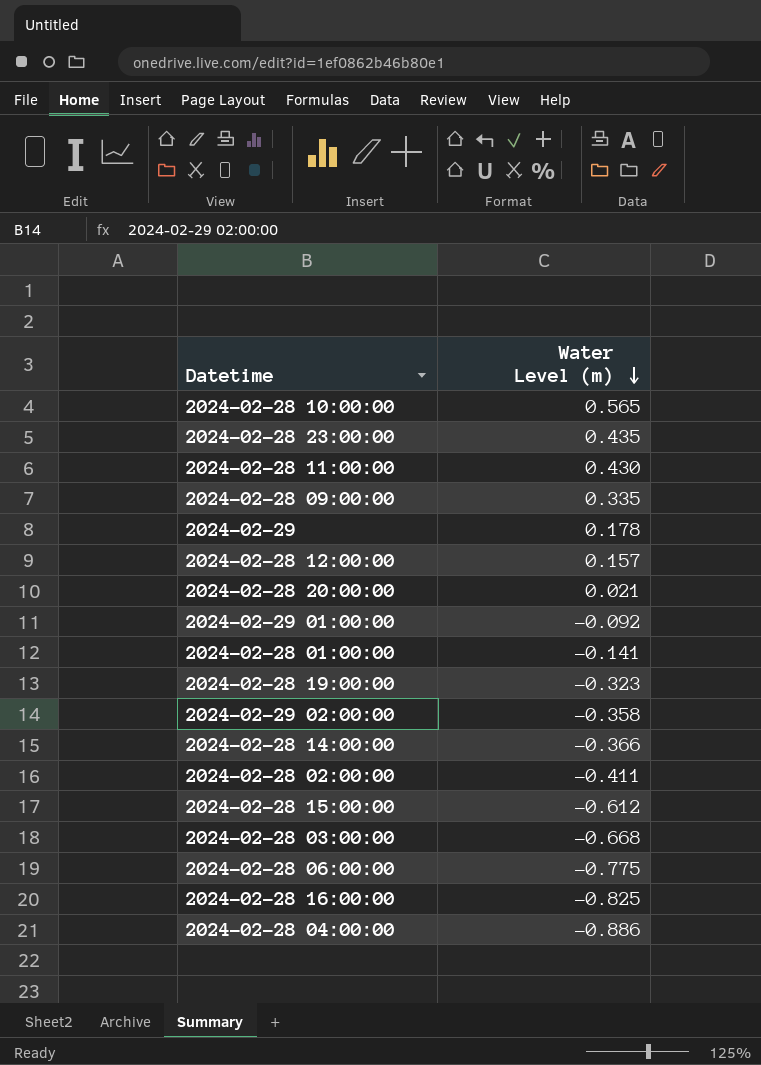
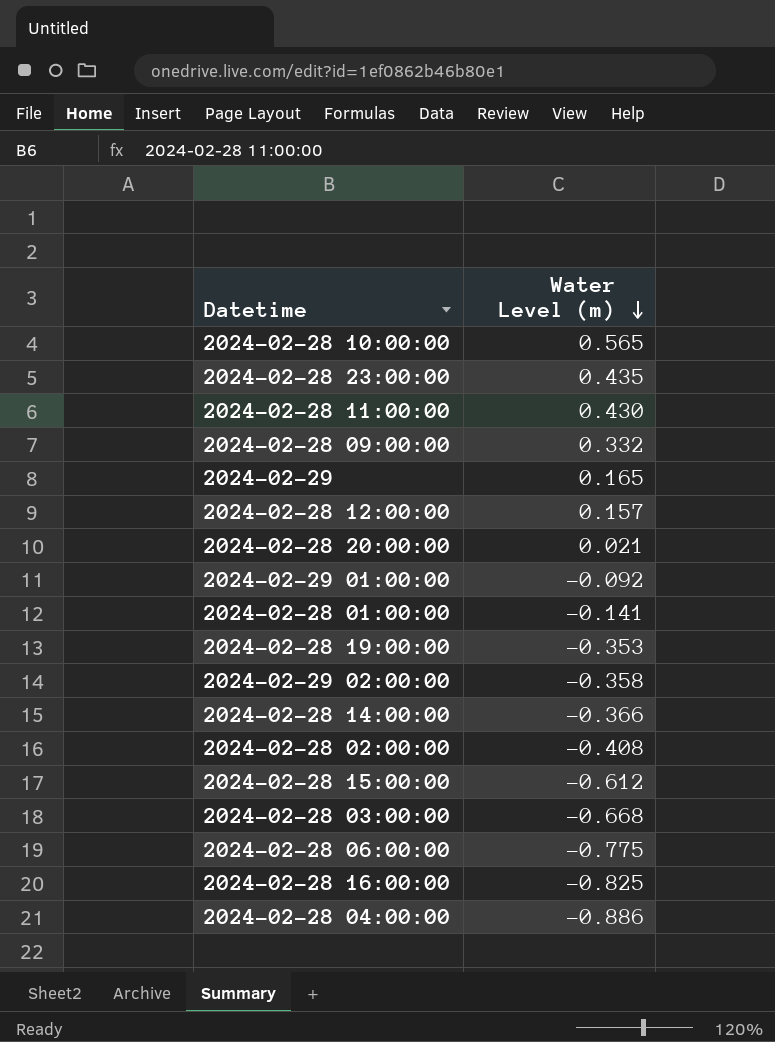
2024-02-28 09:00:00 | Water Level (m): 0.335 -> 0.332
2024-02-29 | Water Level (m): 0.178 -> 0.165
2024-02-28 19:00:00 | Water Level (m): -0.323 -> -0.353
2024-02-28 02:00:00 | Water Level (m): -0.411 -> -0.408

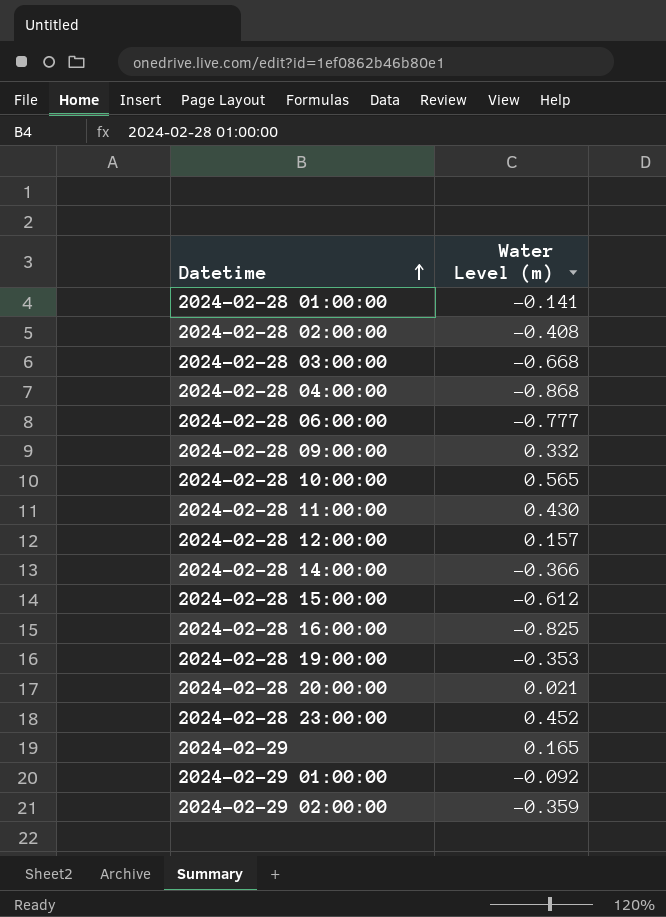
row order: Water Level (m) descending -> Datetime ascending
2024-02-28 04:00:00 | Water Level (m): -0.886 -> -0.868
2024-02-28 06:00:00 | Water Level (m): -0.775 -> -0.777
2024-02-28 23:00:00 | Water Level (m): 0.435 -> 0.452
2024-02-29 02:00:00 | Water Level (m): -0.358 -> -0.359

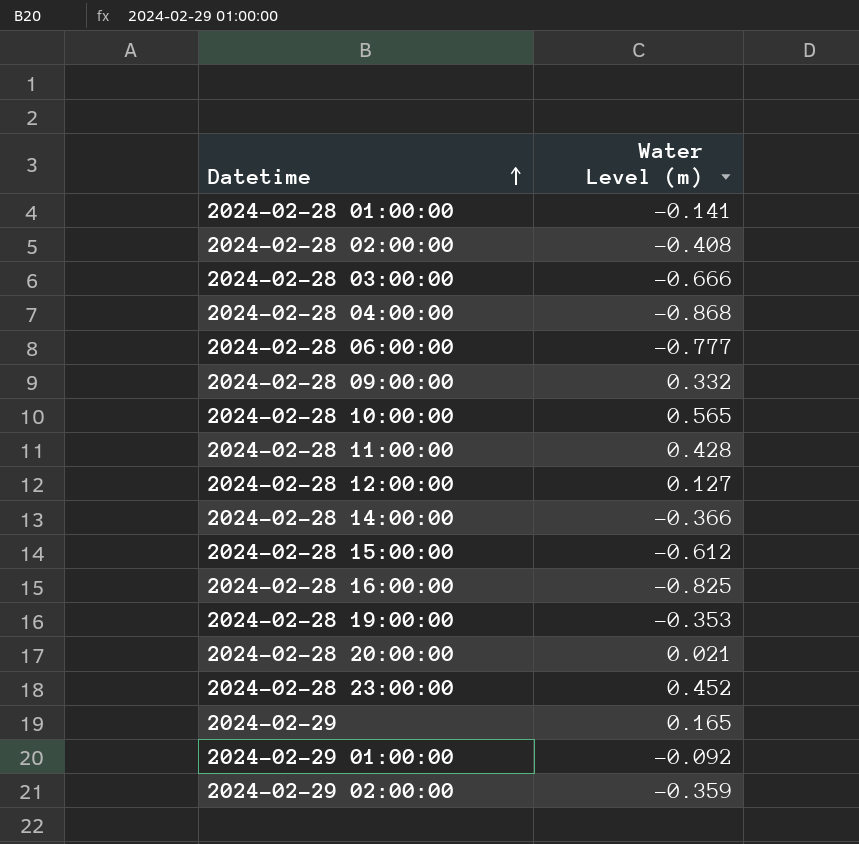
2024-02-28 03:00:00 | Water Level (m): -0.668 -> -0.666
2024-02-28 11:00:00 | Water Level (m): 0.430 -> 0.428
2024-02-28 12:00:00 | Water Level (m): 0.157 -> 0.127

